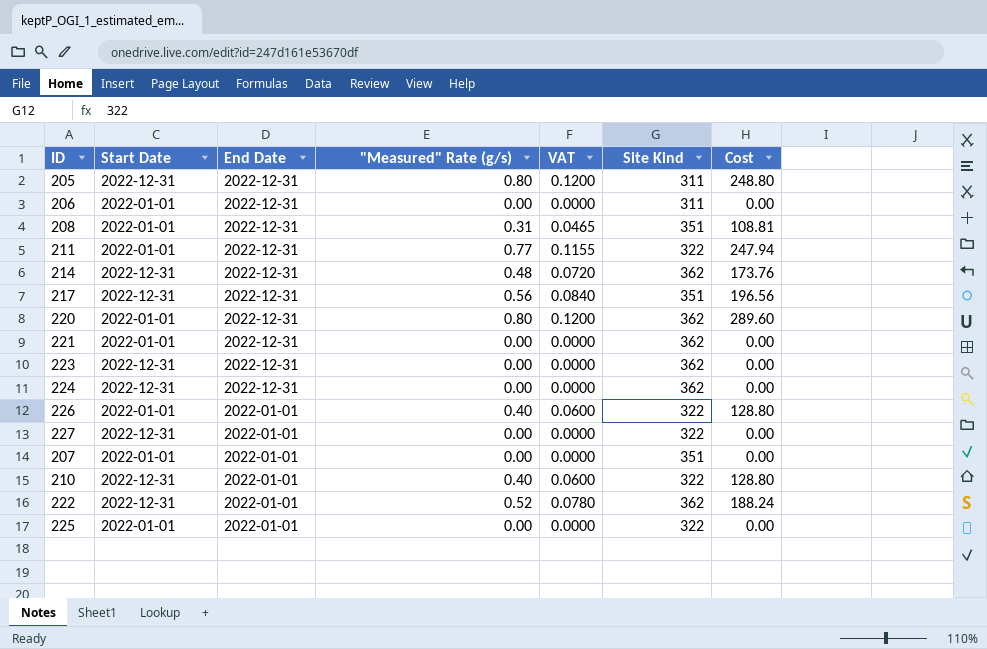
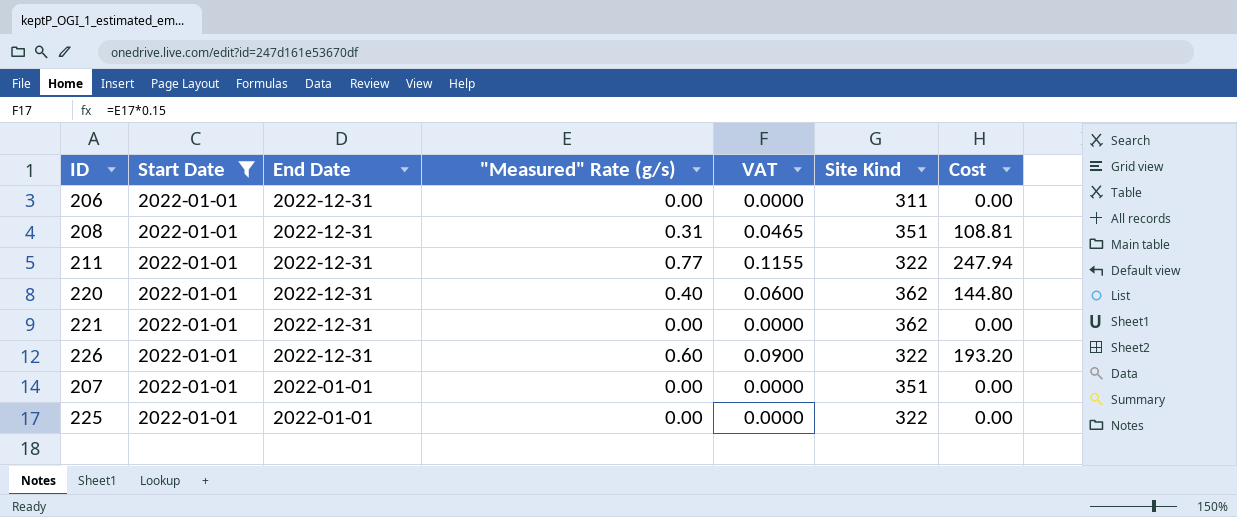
filter: none -> Start Date = 2022-01-01
220 | "Measured" Rate (g/s): 0.80 -> 0.40
220 | VAT: 0.1200 -> 0.0600
220 | Cost: 289.60 -> 144.80
226 | End Date: 2022-01-01 -> 2022-12-31
226 | "Measured" Rate (g/s): 0.40 -> 0.60
226 | VAT: 0.0600 -> 0.0900
226 | Cost: 128.80 -> 193.20

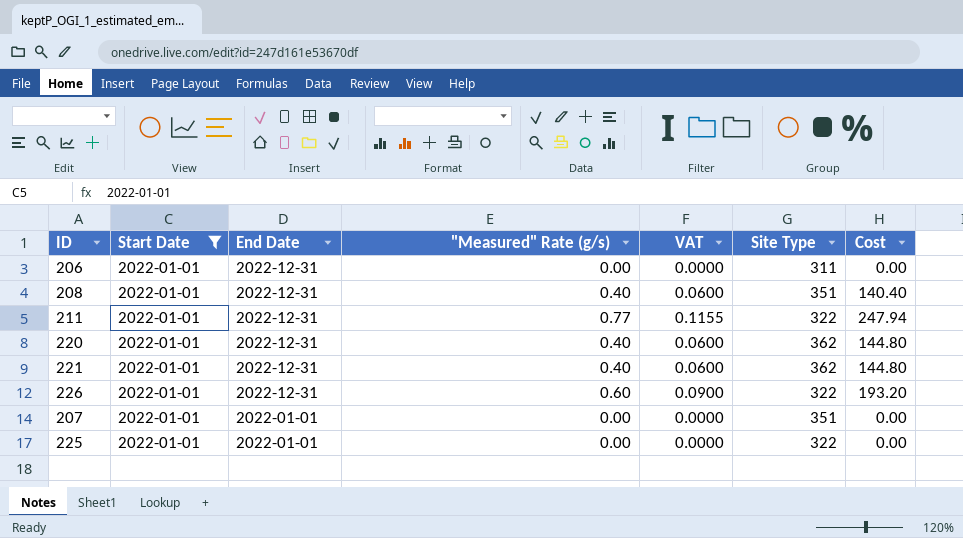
column name: Site Kind -> Site Type
208 | "Measured" Rate (g/s): 0.31 -> 0.40
208 | VAT: 0.0465 -> 0.0600
208 | Cost: 108.81 -> 140.40
221 | "Measured" Rate (g/s): 0.00 -> 0.40
221 | VAT: 0.0000 -> 0.0600
221 | Cost: 0.00 -> 144.80

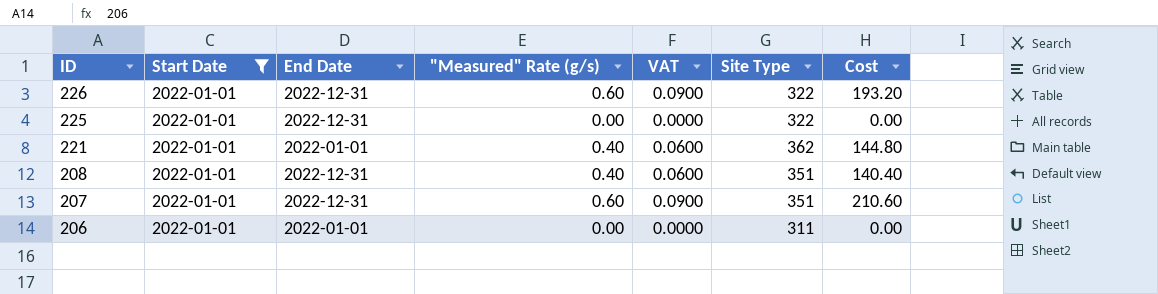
row order: End Date descending -> ID descending
row 211: 2022-01-01 | 2022-12-31 | 0.77 | 0.1155 | 322 | 247.94 -> none
row 220: 2022-01-01 | 2022-12-31 | 0.40 | 0.0600 | 362 | 144.80 -> none
225 | End Date: 2022-01-01 -> 2022-12-31
221 | End Date: 2022-12-31 -> 2022-01-01
207 | End Date: 2022-01-01 -> 2022-12-31
207 | "Measured" Rate (g/s): 0.00 -> 0.60
207 | VAT: 0.0000 -> 0.0900
207 | Cost: 0.00 -> 210.60
206 | End Date: 2022-12-31 -> 2022-01-01

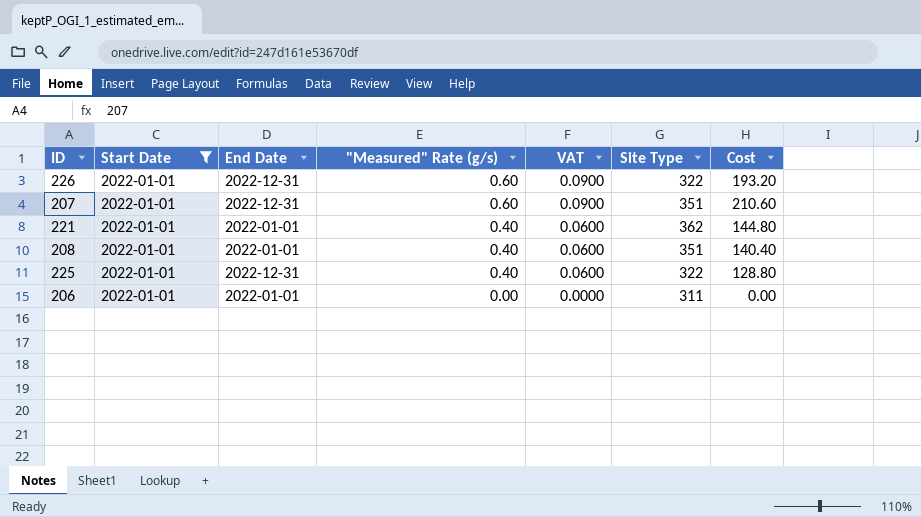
row order: ID descending -> "Measured" Rate (g/s) descending
208 | End Date: 2022-12-31 -> 2022-01-01
225 | "Measured" Rate (g/s): 0.00 -> 0.40
225 | VAT: 0.0000 -> 0.0600
225 | Cost: 0.00 -> 128.80

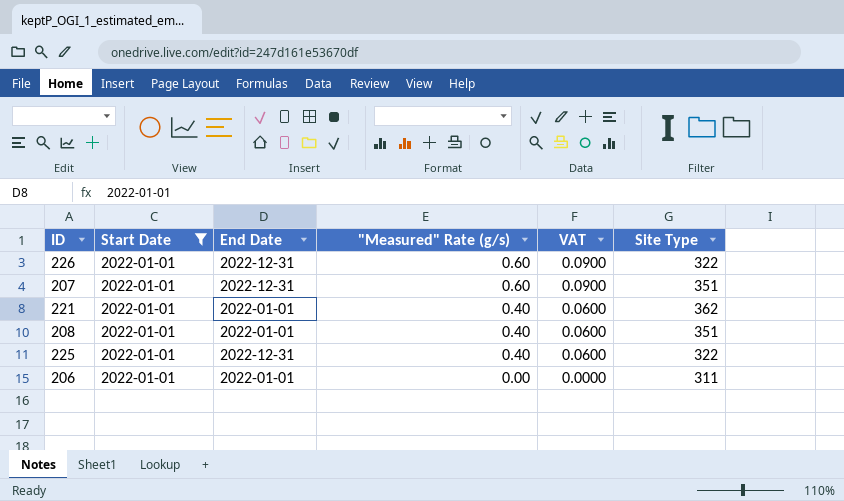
column Cost | formula: ["Measured" Rate (g/s)] * [Site Type] -> none

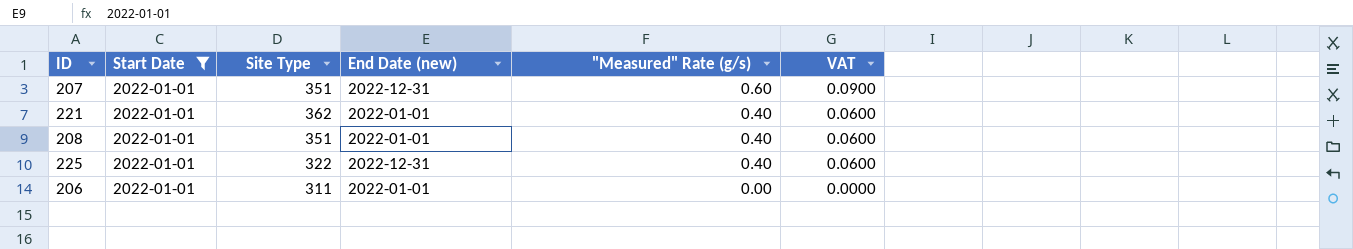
column Site Type | position: 6 -> 3
column name: End Date -> End Date (new)
row 226: 2022-01-01 | 2022-12-31 | 0.60 | 0.0900 | 322 -> none

